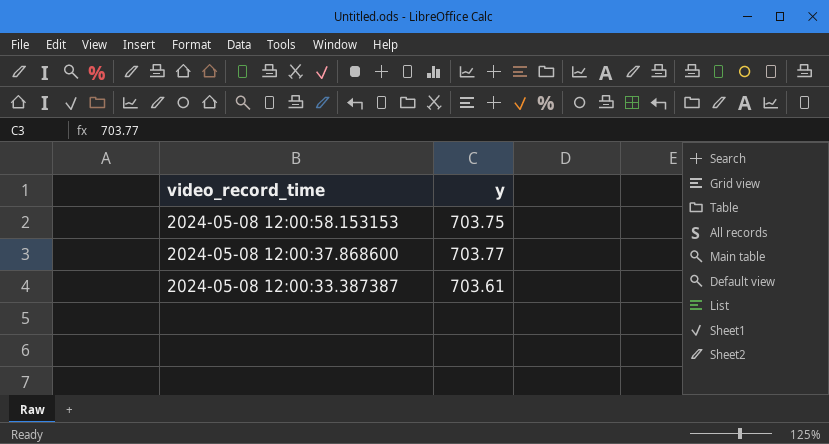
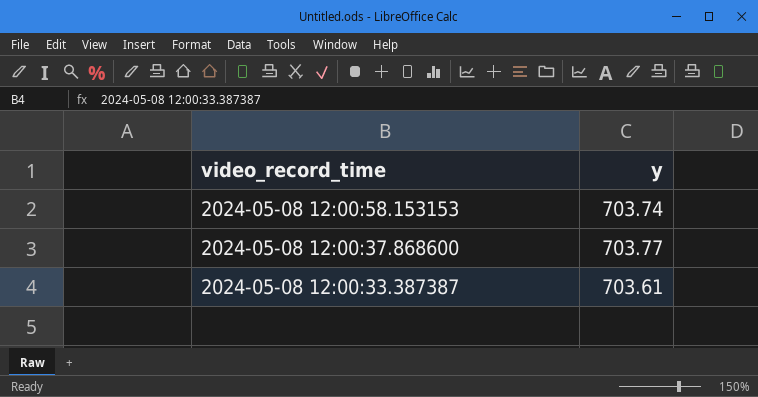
2024-05-08 12:00:58.153153 | y: 703.75 -> 703.74

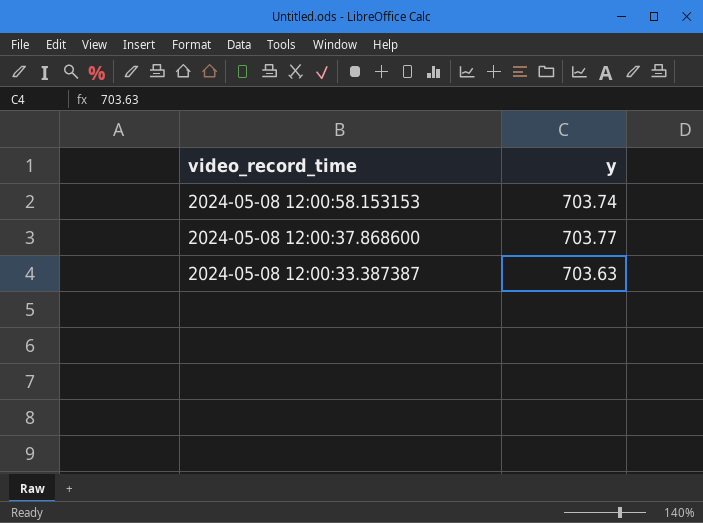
2024-05-08 12:00:33.387387 | y: 703.61 -> 703.63

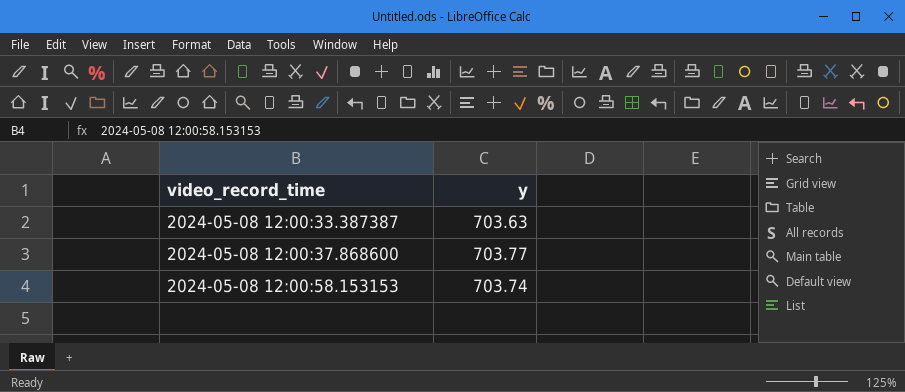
row order: video_record_time descending -> video_record_time ascending

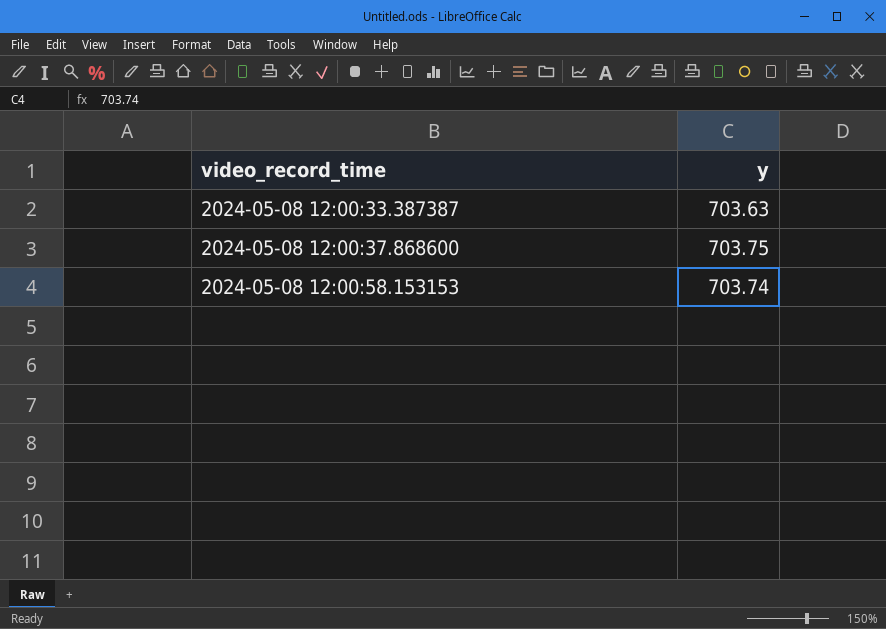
2024-05-08 12:00:37.868600 | y: 703.77 -> 703.75

